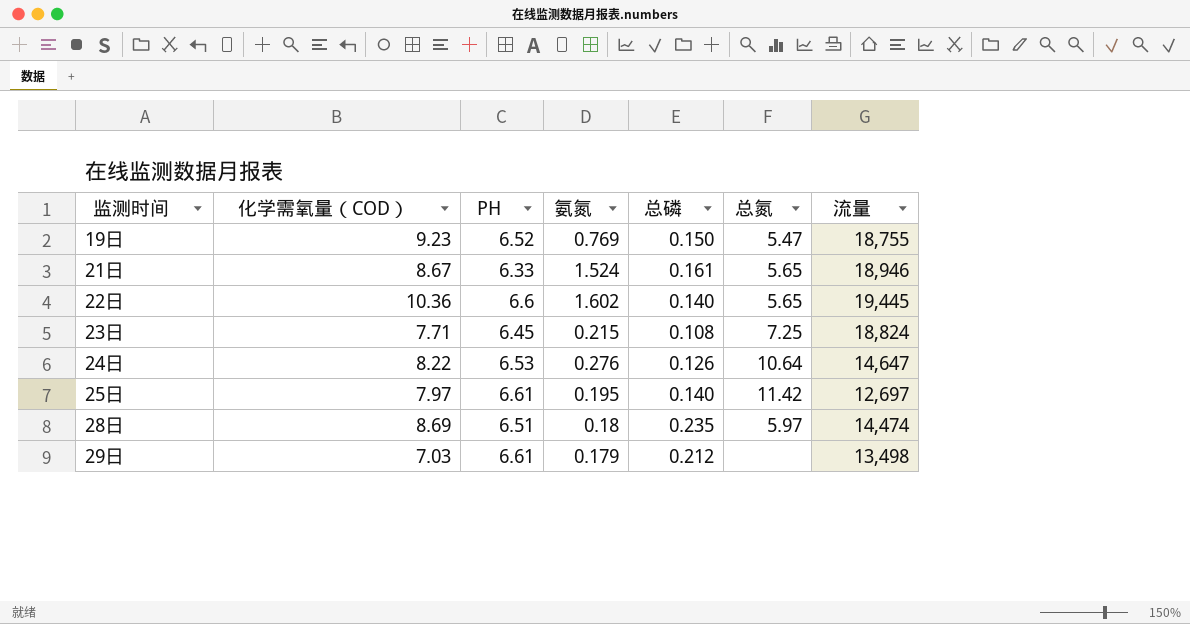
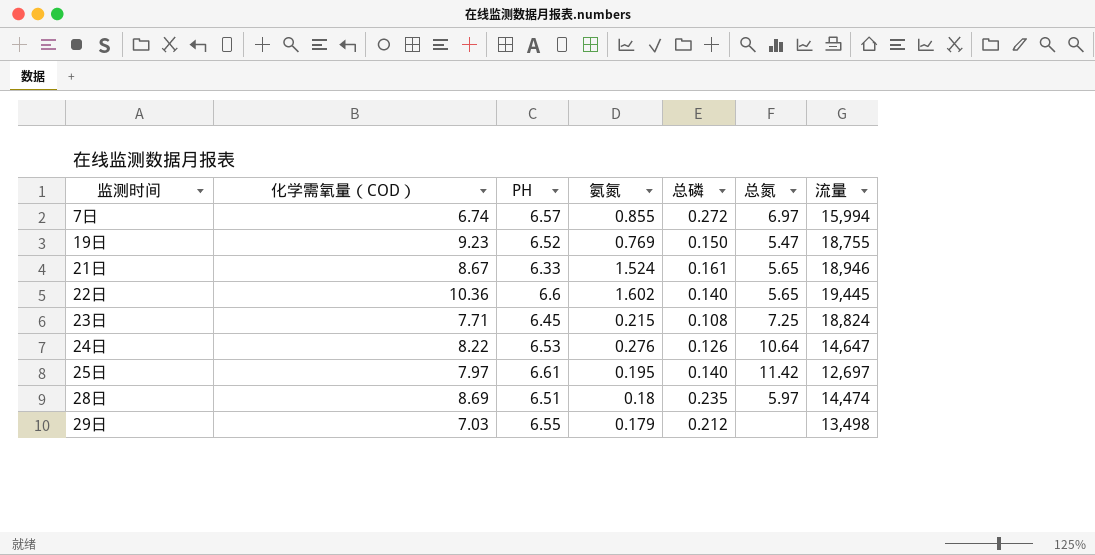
row 7日: none -> 6.74 | 6.57 | 0.855 | 0.272 | 6.97 | 15,994
29日 | PH: 6.61 -> 6.55

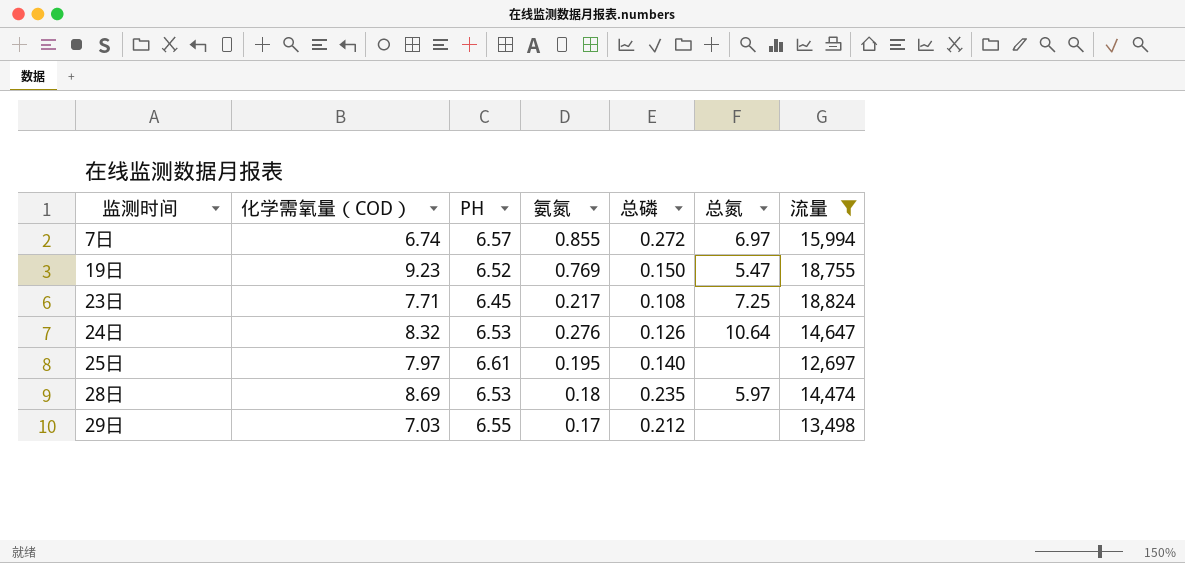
filter: none -> 流量 <= 18,824
23日 | 氨氮: 0.215 -> 0.217
24日 | 化学需氧量（COD）: 8.22 -> 8.32
25日 | 总氮: 11.42 -> none
28日 | PH: 6.51 -> 6.53
29日 | 氨氮: 0.179 -> 0.17

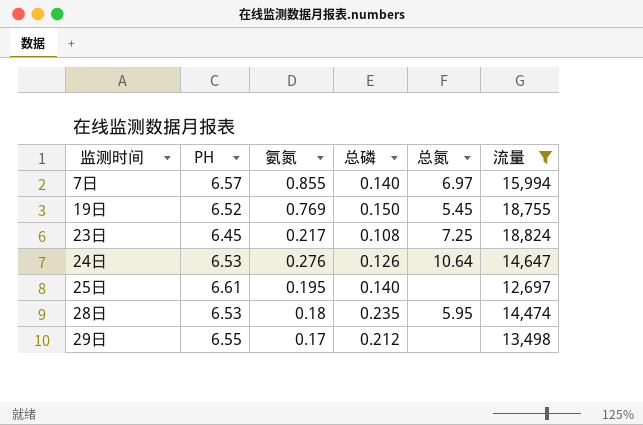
column 化学需氧量（COD） | position: 2 -> none
7日 | 总磷: 0.272 -> 0.140
19日 | 总氮: 5.47 -> 5.45
28日 | 总氮: 5.97 -> 5.95

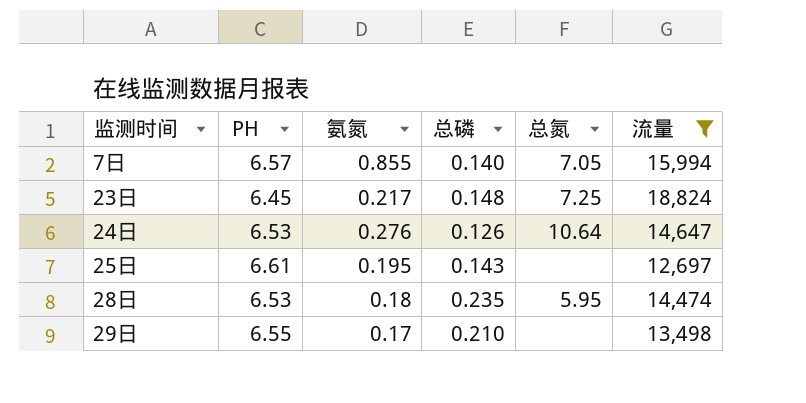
row 19日: 6.52 | 0.769 | 0.150 | 5.45 | 18,755 -> none
7日 | 总氮: 6.97 -> 7.05
23日 | 总磷: 0.108 -> 0.148
25日 | 总磷: 0.140 -> 0.143
29日 | 总磷: 0.212 -> 0.210

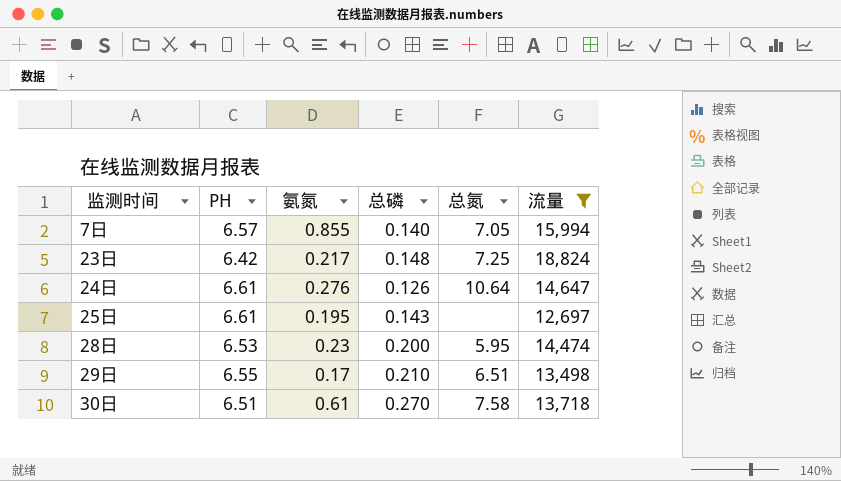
23日 | PH: 6.45 -> 6.42
24日 | PH: 6.53 -> 6.61
28日 | 氨氮: 0.18 -> 0.23
28日 | 总磷: 0.235 -> 0.200
29日 | 总氮: none -> 6.51
row 30日: none -> 6.51 | 0.61 | 0.270 | 7.58 | 13,718

